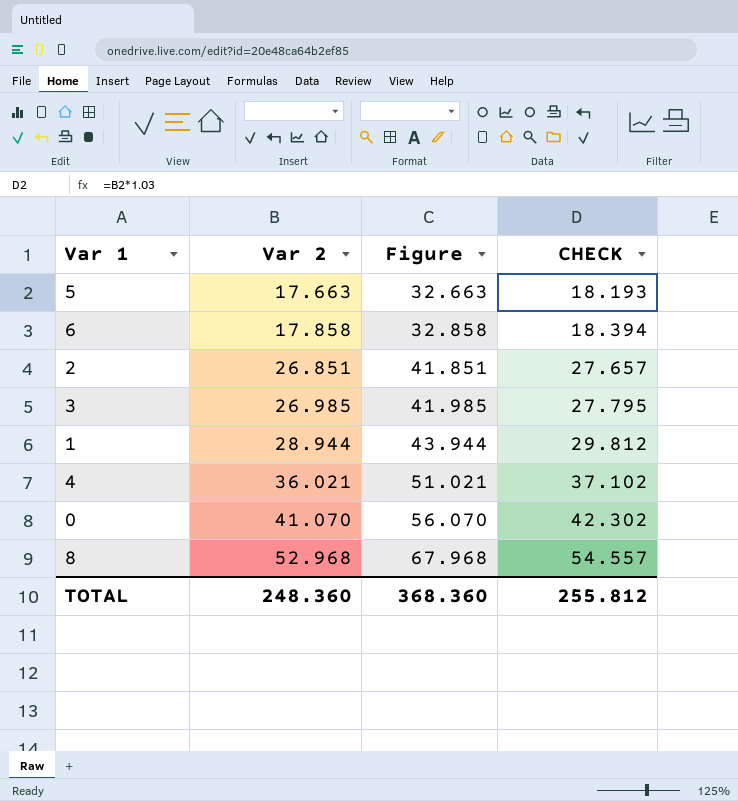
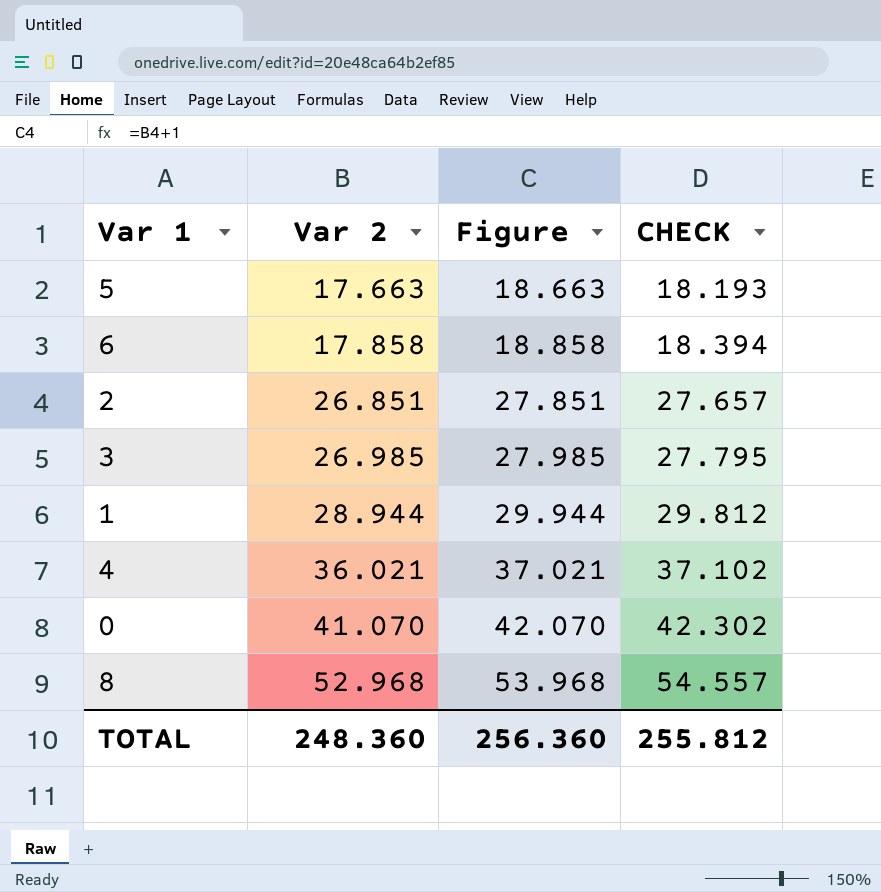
column Figure | formula: [Var 2] + 15 -> [Var 2] + 1
TOTAL | Figure: 368.360 -> 256.360

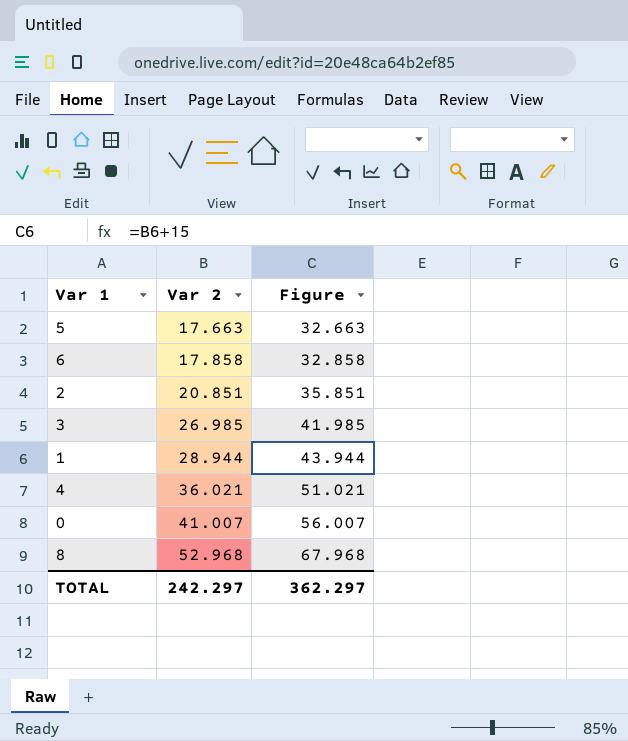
column CHECK | formula: [Var 2] * 1.03 -> none
column Figure | formula: [Var 2] + 1 -> [Var 2] + 15
2 | Var 2: 26.851 -> 20.851
0 | Var 2: 41.070 -> 41.007
TOTAL | Var 2: 248.360 -> 242.297
TOTAL | Figure: 256.360 -> 362.297

